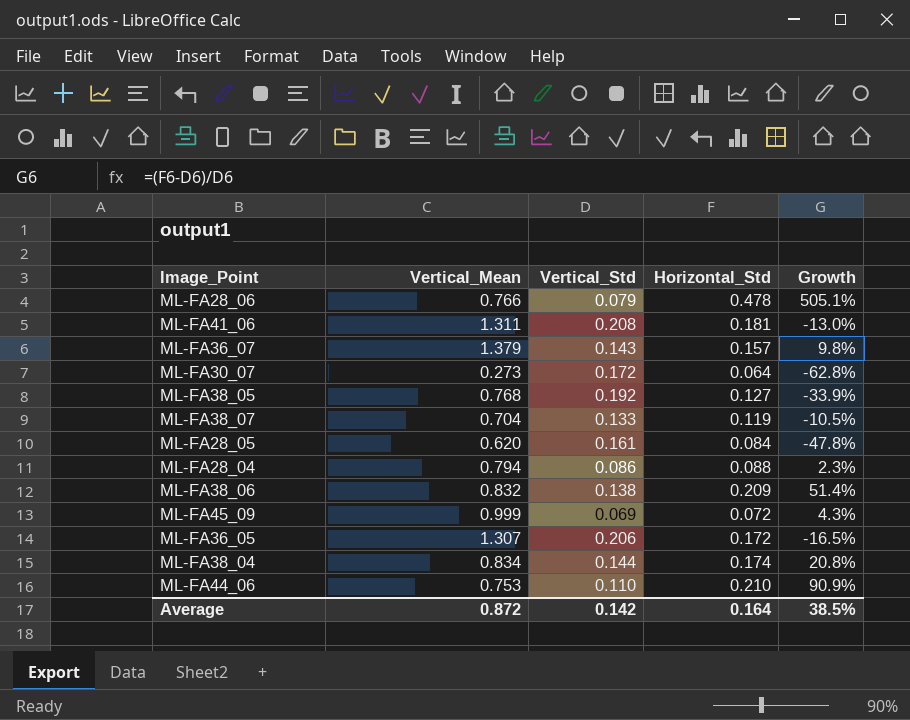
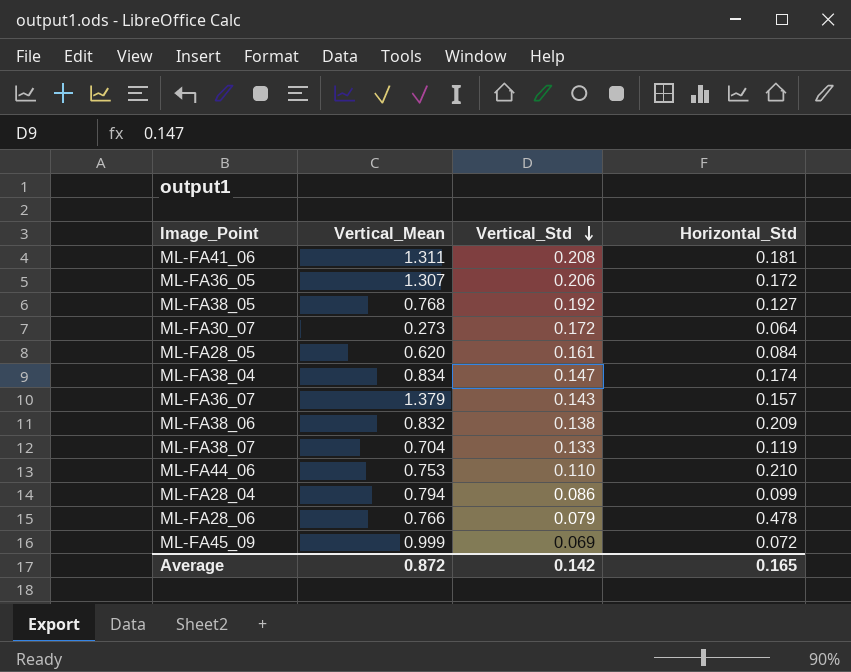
row order: none -> Vertical_Std descending
column Growth | formula: ([Horizontal_Std] - [Vertical_Std]) / [Vertical_Std] -> none
ML-FA38_04 | Vertical_Std: 0.144 -> 0.147
ML-FA28_04 | Horizontal_Std: 0.088 -> 0.099
Average | Horizontal_Std: 0.164 -> 0.165

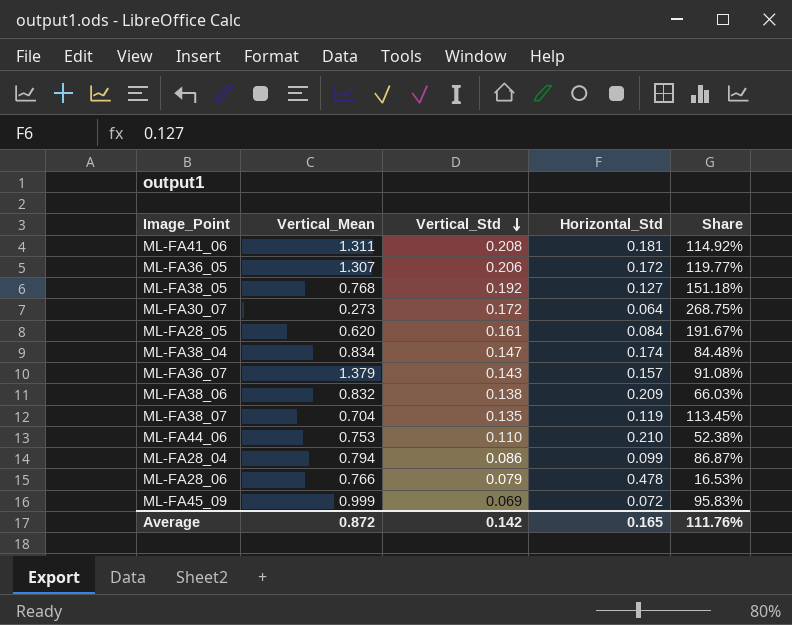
column Share | formula: none -> [Vertical_Std] / [Horizontal_Std]
ML-FA38_07 | Vertical_Std: 0.133 -> 0.135

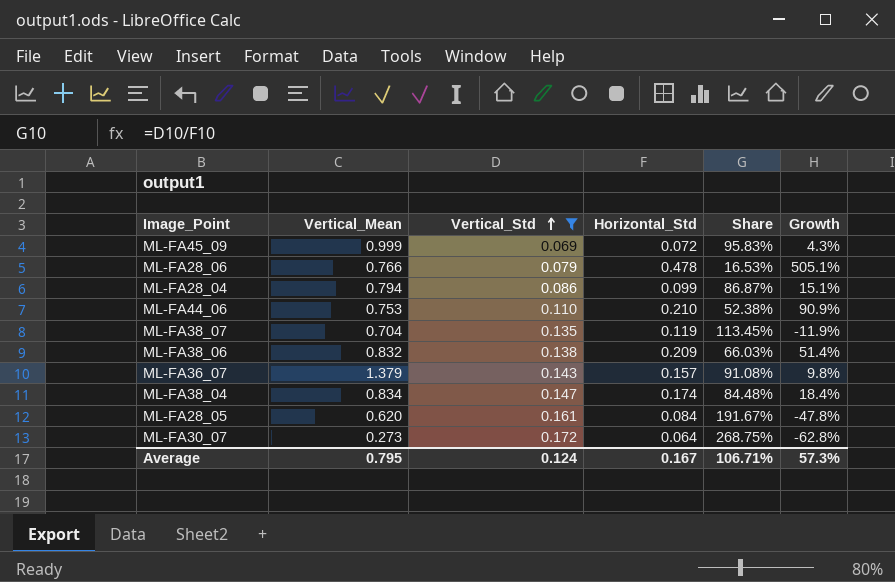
filter: none -> Vertical_Std <= 0.172
row order: Vertical_Std descending -> Vertical_Std ascending
column Growth | formula: none -> ([Horizontal_Std] - [Vertical_Std]) / [Vertical_Std]
Average | Vertical_Mean: 0.872 -> 0.795
Average | Vertical_Std: 0.142 -> 0.124
Average | Horizontal_Std: 0.165 -> 0.167
Average | Share: 111.76% -> 106.71%

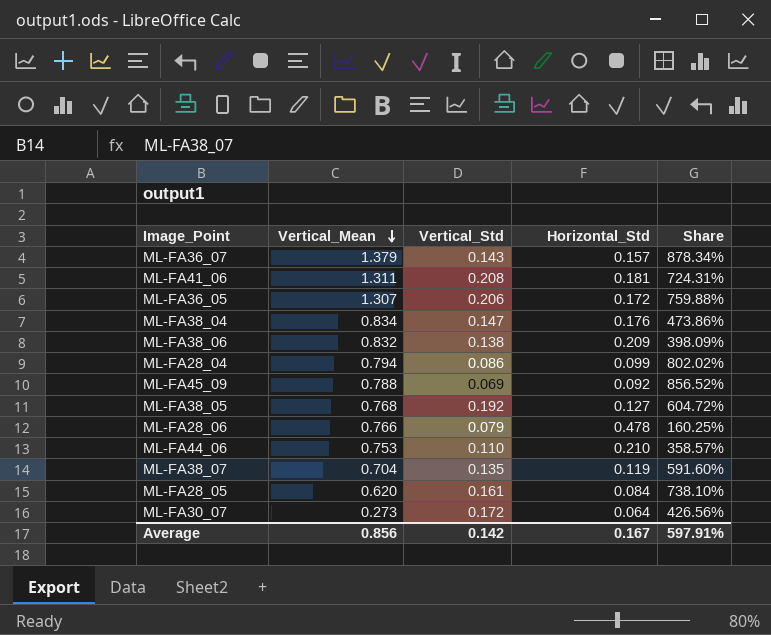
filter: Vertical_Std <= 0.172 -> none
row order: Vertical_Std ascending -> Vertical_Mean descending
column Growth | formula: ([Horizontal_Std] - [Vertical_Std]) / [Vertical_Std] -> none
column Share | formula: [Vertical_Std] / [Horizontal_Std] -> [Vertical_Mean] / [Horizontal_Std]
ML-FA38_04 | Horizontal_Std: 0.174 -> 0.176
ML-FA45_09 | Vertical_Mean: 0.999 -> 0.788
ML-FA45_09 | Horizontal_Std: 0.072 -> 0.092
Average | Vertical_Mean: 0.795 -> 0.856
Average | Vertical_Std: 0.124 -> 0.142
Average | Share: 106.71% -> 597.91%

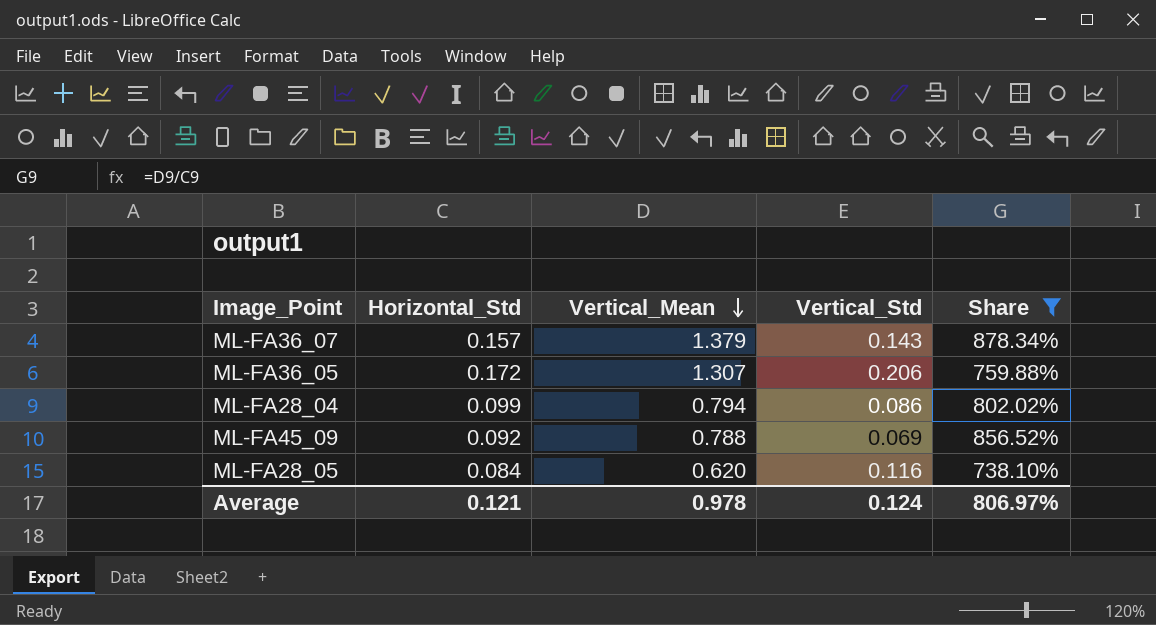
filter: none -> Share >= 738.10%
column Horizontal_Std | position: 4 -> 2
ML-FA28_05 | Vertical_Std: 0.161 -> 0.116
Average | Horizontal_Std: 0.167 -> 0.121
Average | Vertical_Mean: 0.856 -> 0.978
Average | Vertical_Std: 0.142 -> 0.124
Average | Share: 597.91% -> 806.97%

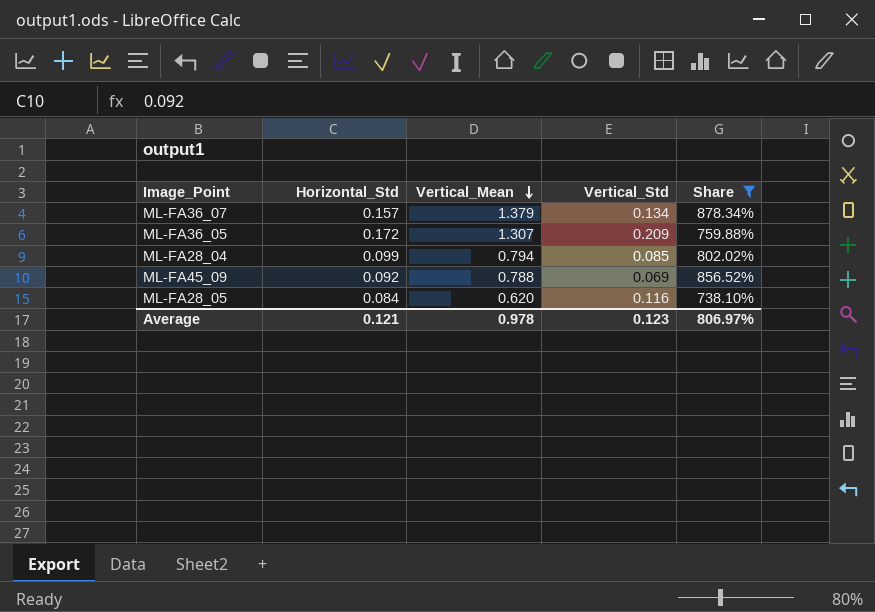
ML-FA36_07 | Vertical_Std: 0.143 -> 0.134
ML-FA36_05 | Vertical_Std: 0.206 -> 0.209
ML-FA28_04 | Vertical_Std: 0.086 -> 0.085
Average | Vertical_Std: 0.124 -> 0.123

